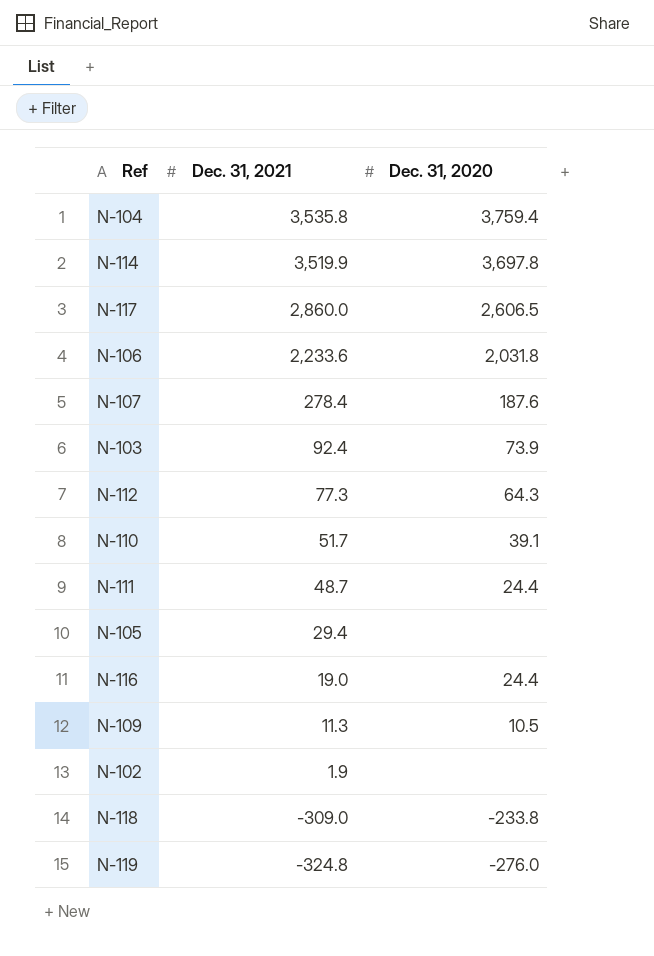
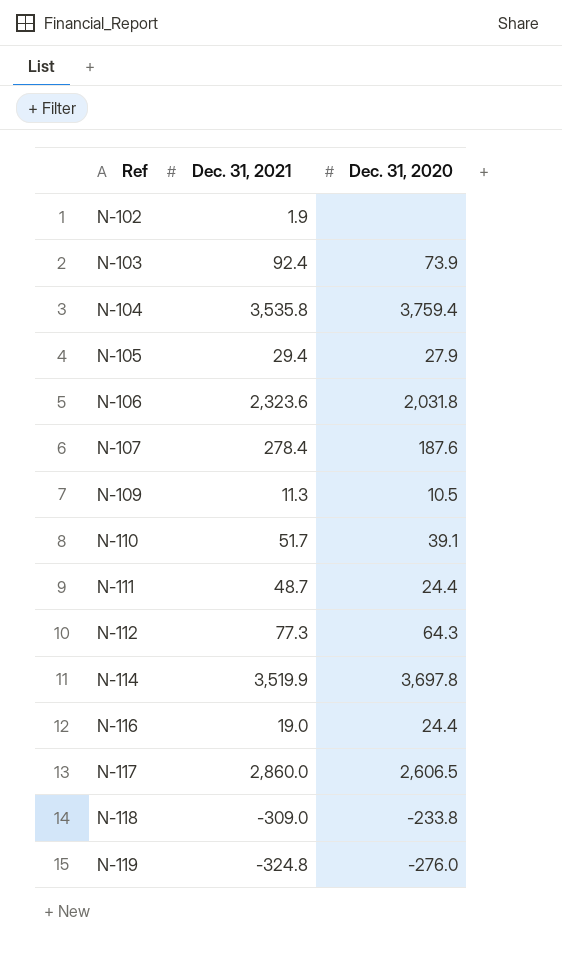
row order: Dec. 31, 2021 descending -> Ref ascending
N-105 | Dec. 31, 2020: none -> 27.9
N-106 | Dec. 31, 2021: 2,233.6 -> 2,323.6

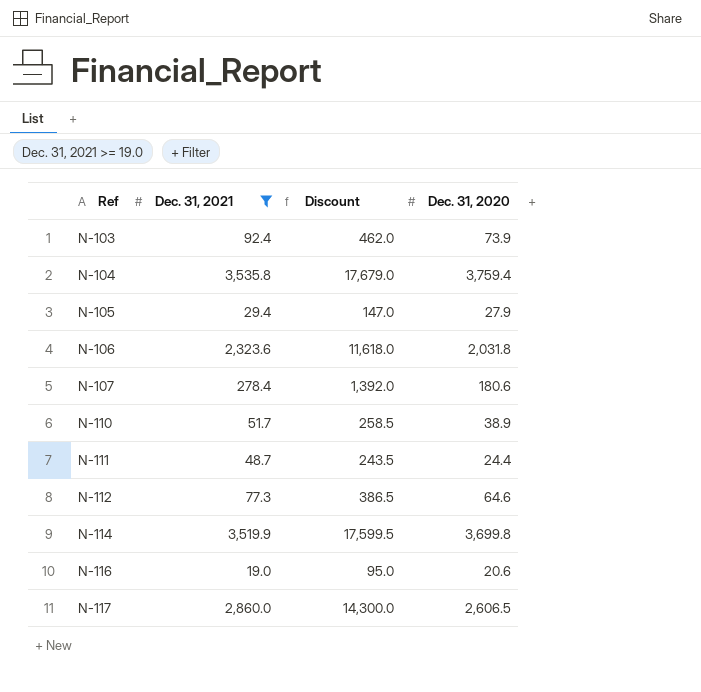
filter: none -> Dec. 31, 2021 >= 19.0
column Discount | formula: none -> [Dec. 31, 2021] * 5
N-107 | Dec. 31, 2020: 187.6 -> 180.6
N-110 | Dec. 31, 2020: 39.1 -> 38.9
N-112 | Dec. 31, 2020: 64.3 -> 64.6
N-114 | Dec. 31, 2020: 3,697.8 -> 3,699.8
N-116 | Dec. 31, 2020: 24.4 -> 20.6

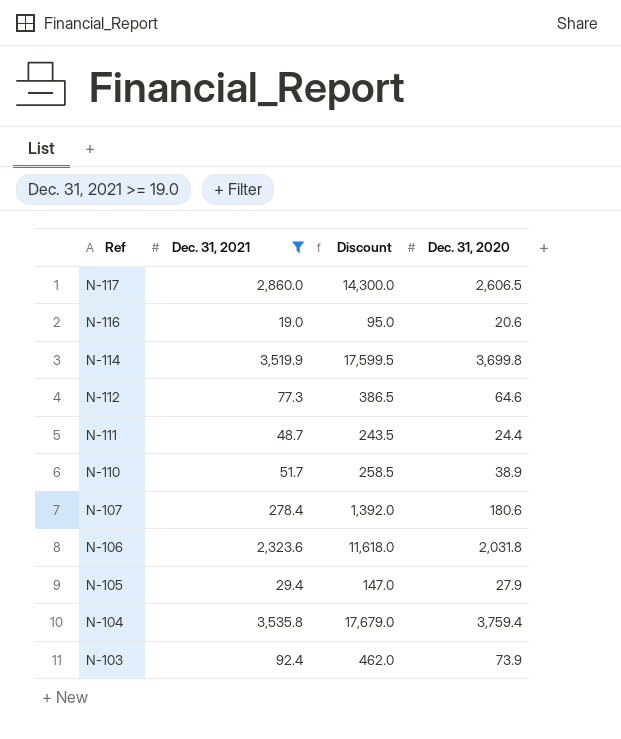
row order: Ref ascending -> Ref descending

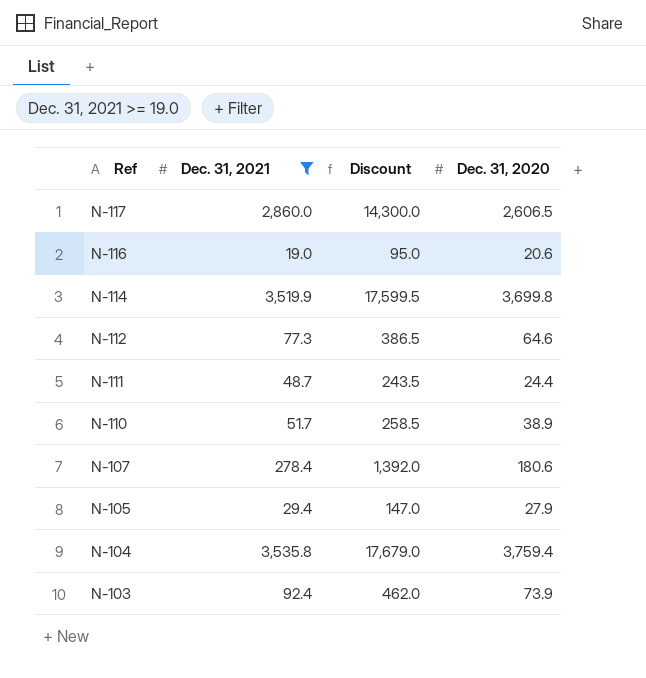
row N-106: 2,323.6 | 11,618.0 | 2,031.8 -> none

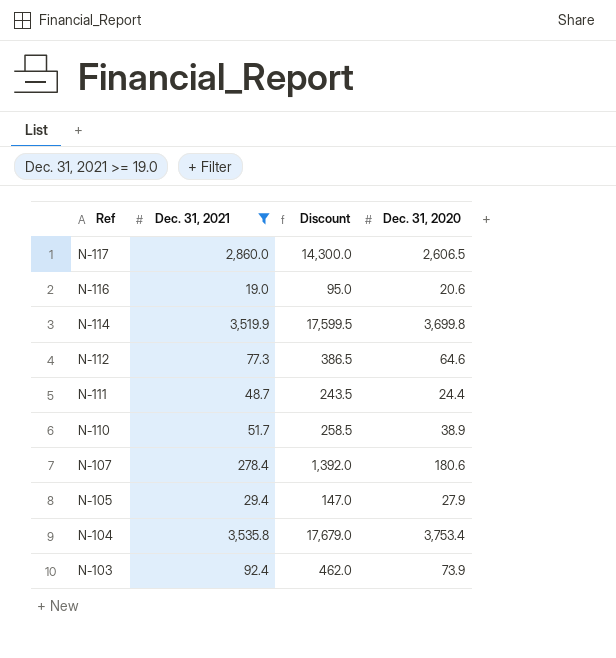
N-104 | Dec. 31, 2020: 3,759.4 -> 3,753.4

